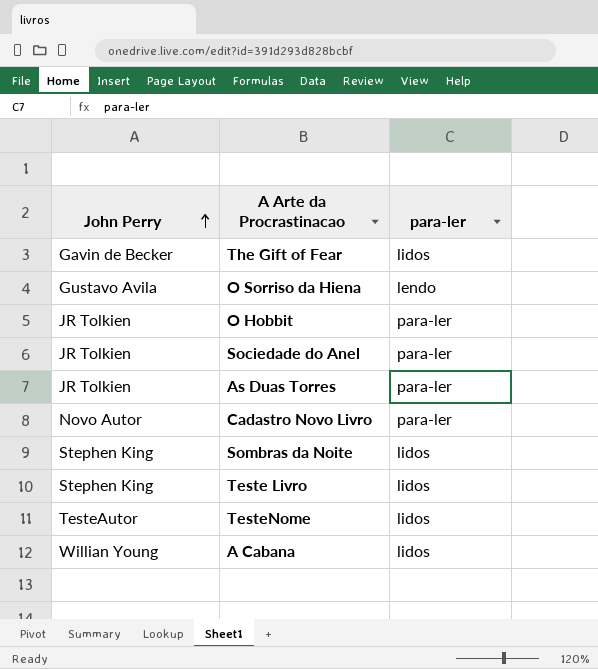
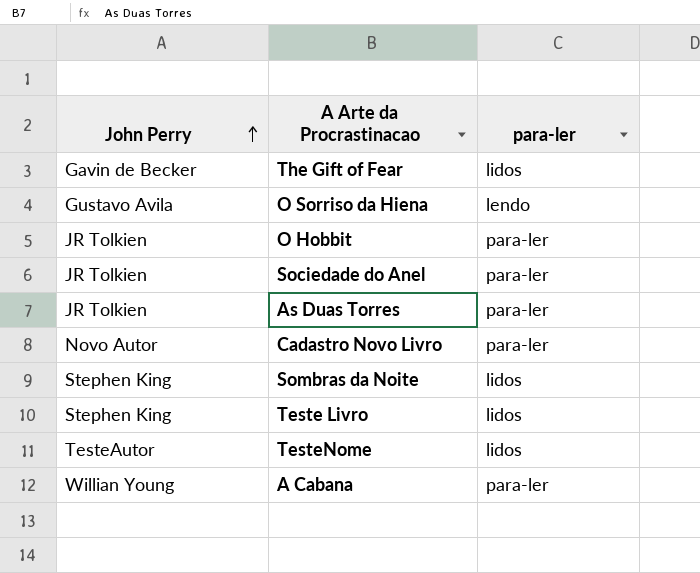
A Cabana | para-ler: lidos -> para-ler

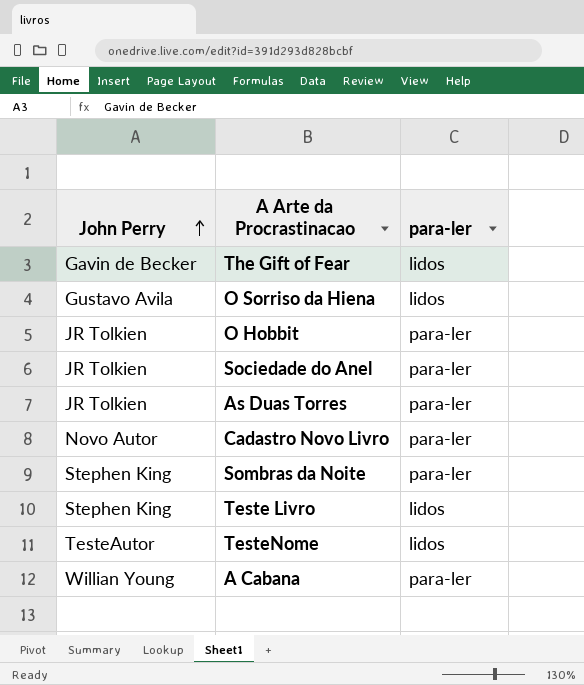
O Sorriso da Hiena | para-ler: lendo -> lidos
Sombras da Noite | para-ler: lidos -> para-ler

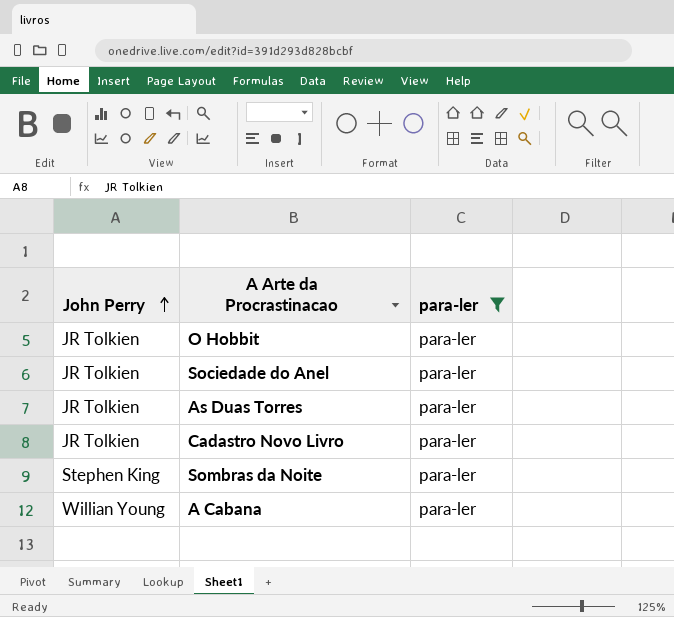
filter: none -> para-ler = para-ler
Cadastro Novo Livro | John Perry: Novo Autor -> JR Tolkien

